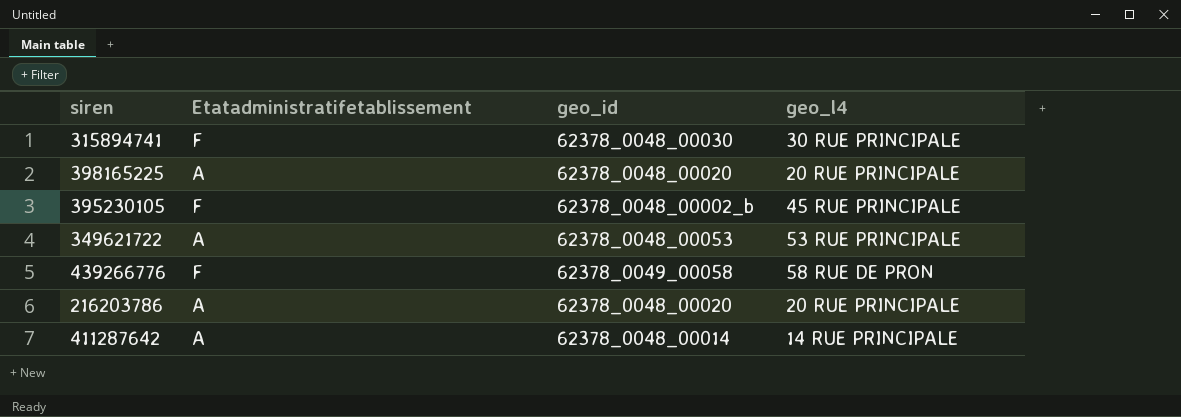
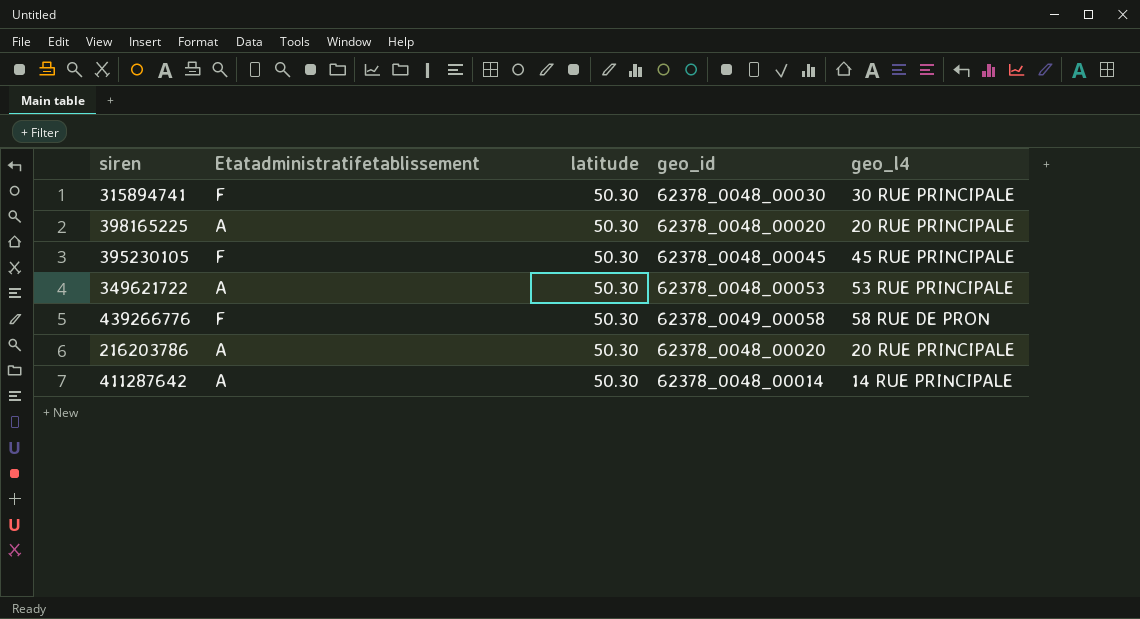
column latitude | position: none -> 3
395230105 | geo_id: 62378_0048_00002_b -> 62378_0048_00045

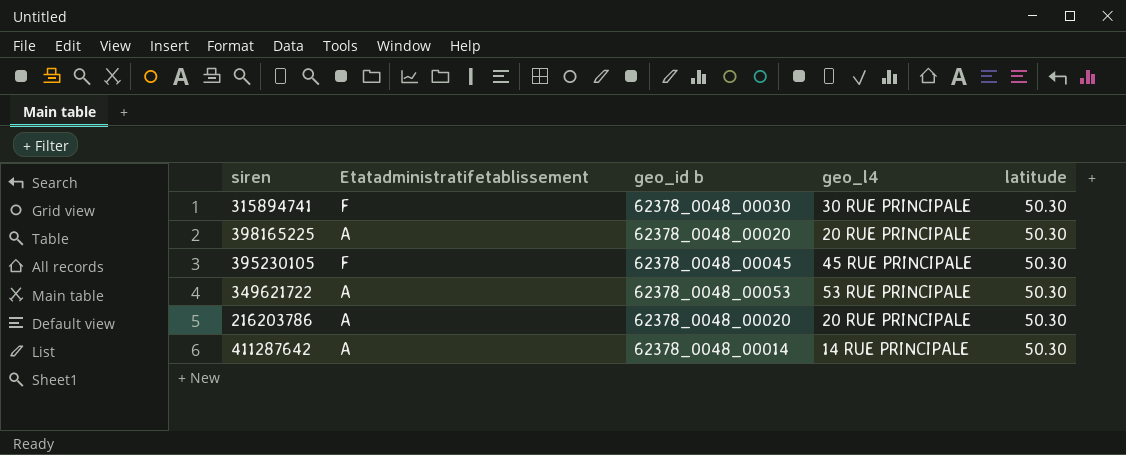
column name: geo_id -> geo_id b
column latitude | position: 3 -> 5
row 439266776: F | 50.30 | 62378_0049_00058 | 58 RUE DE PRON -> none

